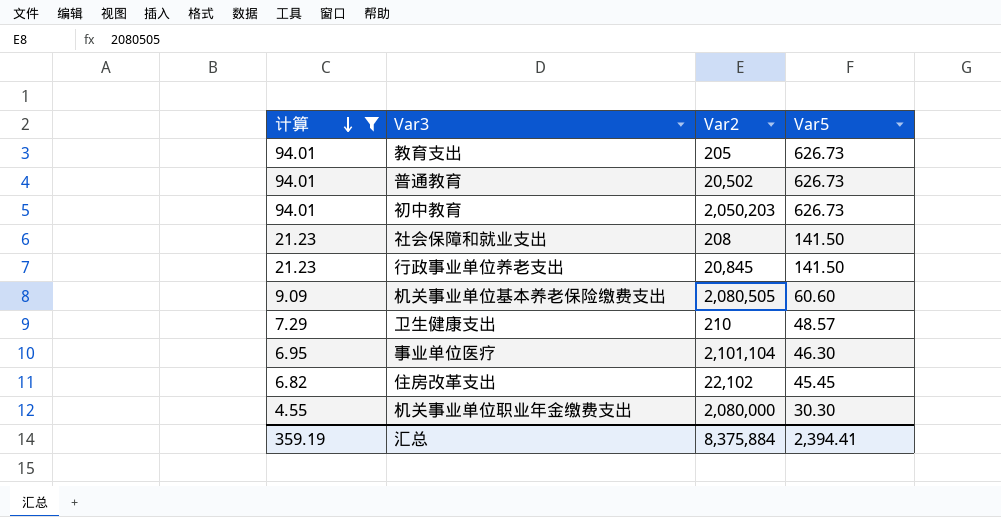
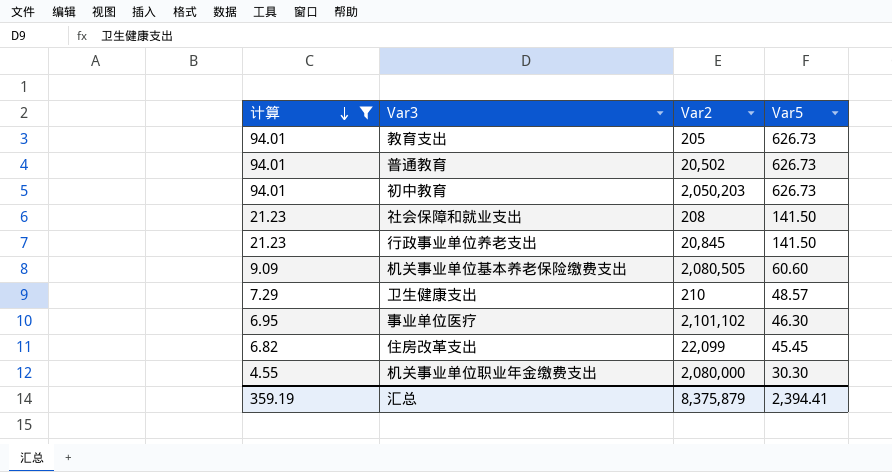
事业单位医疗 | Var2: 2,101,104 -> 2,101,102
住房改革支出 | Var2: 22,102 -> 22,099
汇总 | Var2: 8,375,884 -> 8,375,879

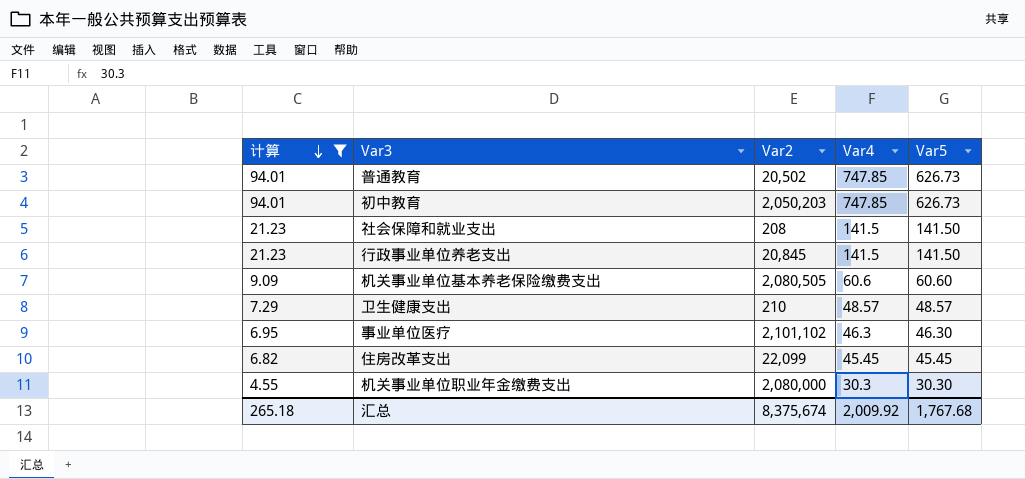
column Var4 | position: none -> 4
row 教育支出: 94.01 | 205 | 626.73 -> none
汇总 | 计算: 359.19 -> 265.18
汇总 | Var2: 8,375,879 -> 8,375,674
汇总 | Var5: 2,394.41 -> 1,767.68

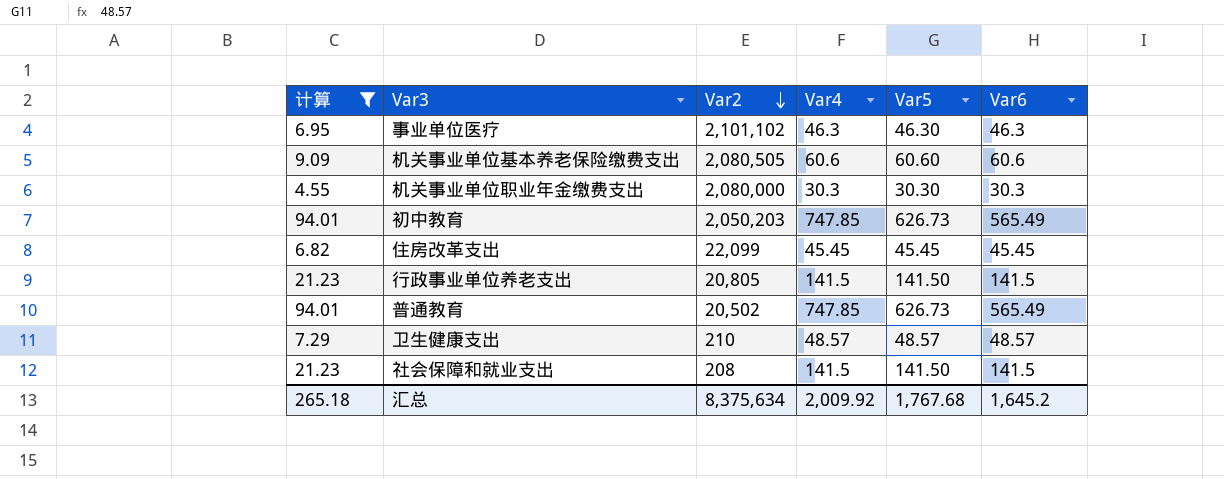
row order: 计算 descending -> Var2 descending
column Var6 | position: none -> 6
行政事业单位养老支出 | Var2: 20,845 -> 20,805
汇总 | Var2: 8,375,674 -> 8,375,634

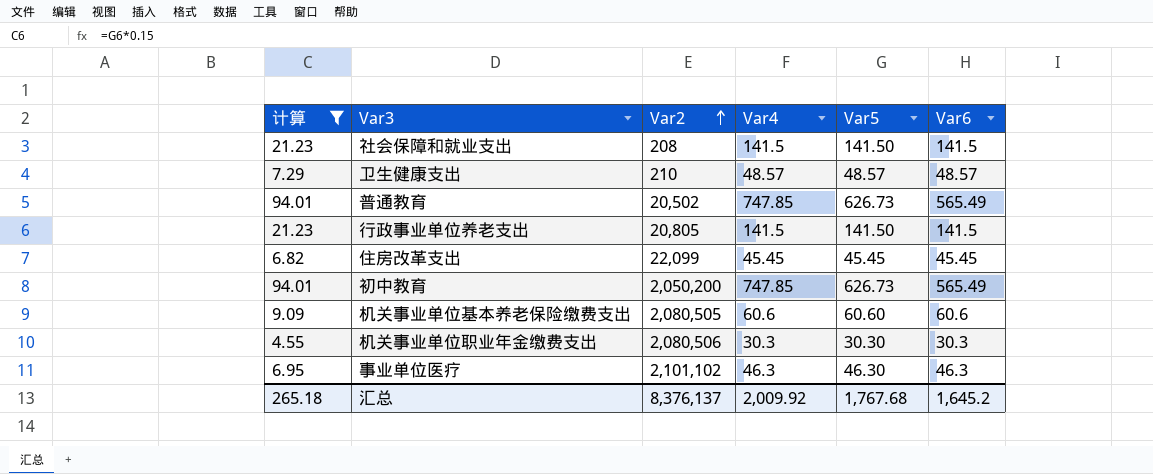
row order: Var2 descending -> Var2 ascending
初中教育 | Var2: 2,050,203 -> 2,050,200
机关事业单位职业年金缴费支出 | Var2: 2,080,000 -> 2,080,506
汇总 | Var2: 8,375,634 -> 8,376,137

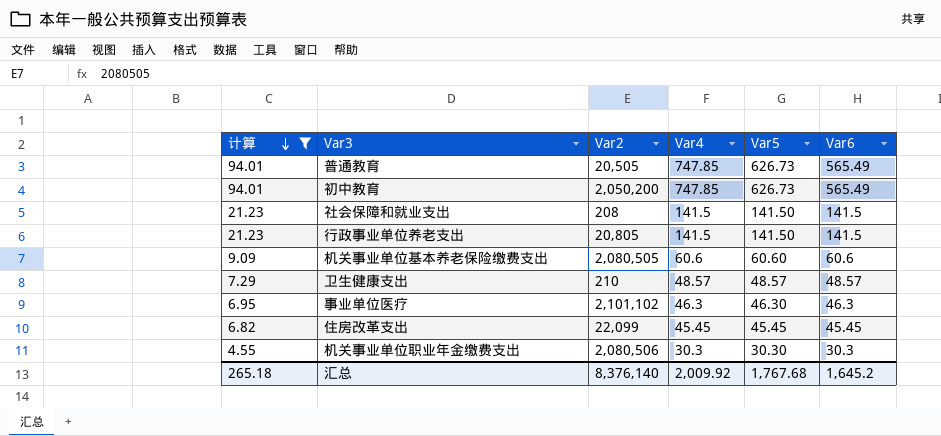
row order: Var2 ascending -> 计算 descending
普通教育 | Var2: 20,502 -> 20,505
汇总 | Var2: 8,376,137 -> 8,376,140

